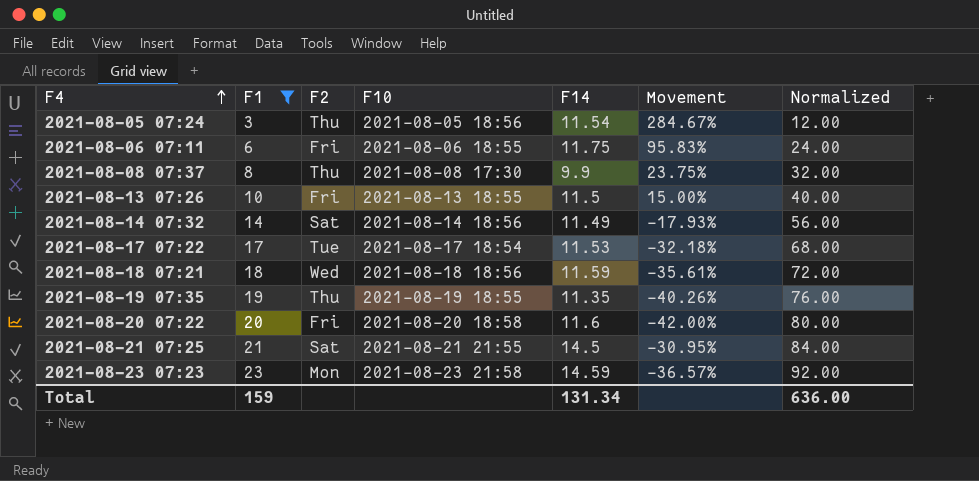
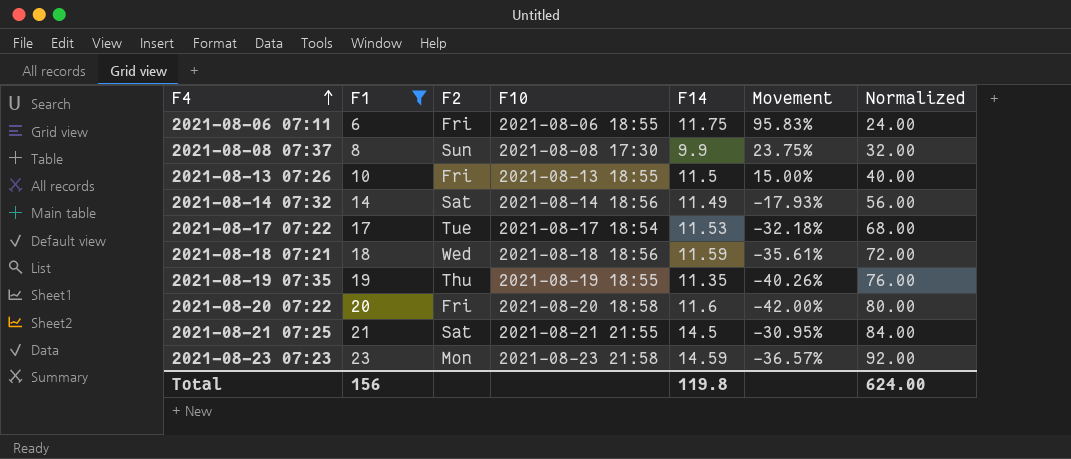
row 2021-08-05 07:24: 3 | Thu | 2021-08-05 18:56 | 11.54 | 284.67% | 12.00 -> none
2021-08-08 07:37 | F2: Thu -> Sun
Total | F1: 159 -> 156
Total | F14: 131.34 -> 119.8
Total | Normalized: 636.00 -> 624.00

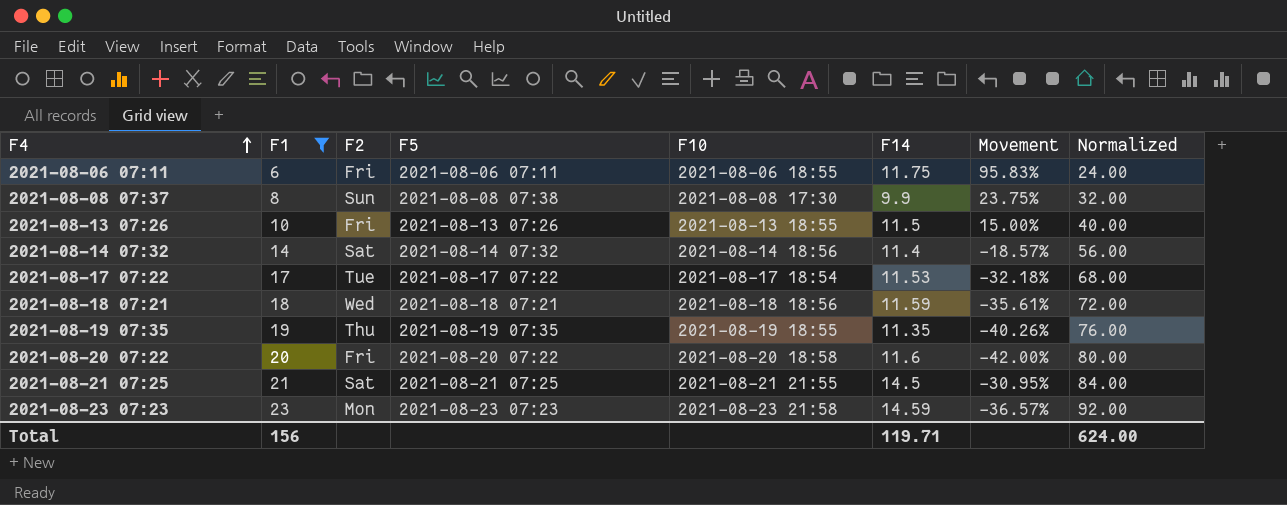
column F5 | position: none -> 4
2021-08-14 07:32 | F14: 11.49 -> 11.4
2021-08-14 07:32 | Movement: -17.93% -> -18.57%
Total | F14: 119.8 -> 119.71

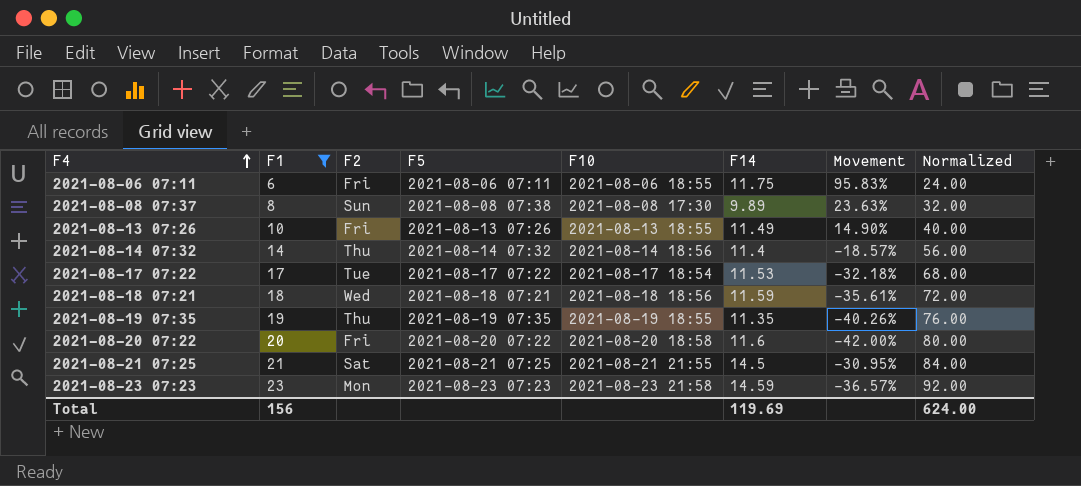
2021-08-08 07:37 | F14: 9.9 -> 9.89
2021-08-08 07:37 | Movement: 23.75% -> 23.63%
2021-08-13 07:26 | F14: 11.5 -> 11.49
2021-08-13 07:26 | Movement: 15.00% -> 14.90%
2021-08-14 07:32 | F2: Sat -> Thu
Total | F14: 119.71 -> 119.69

